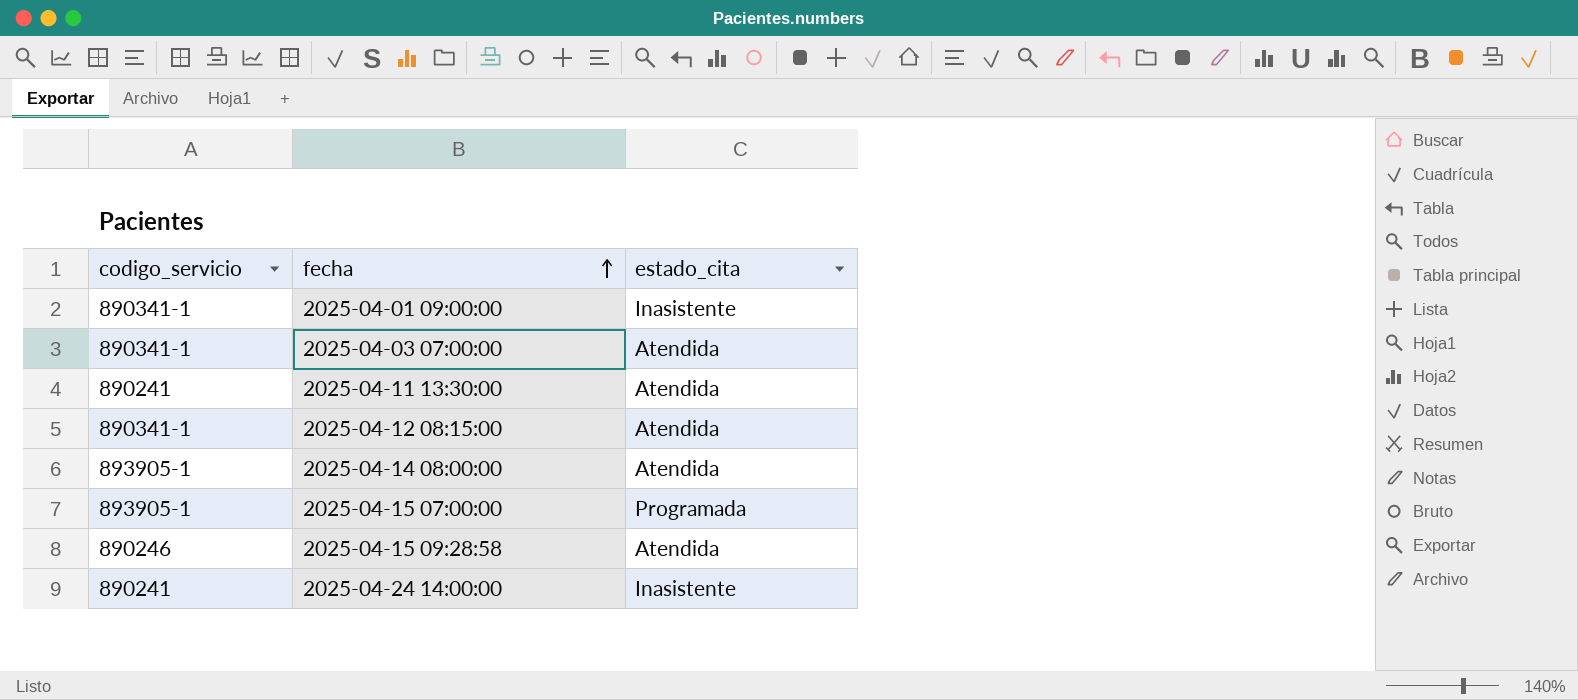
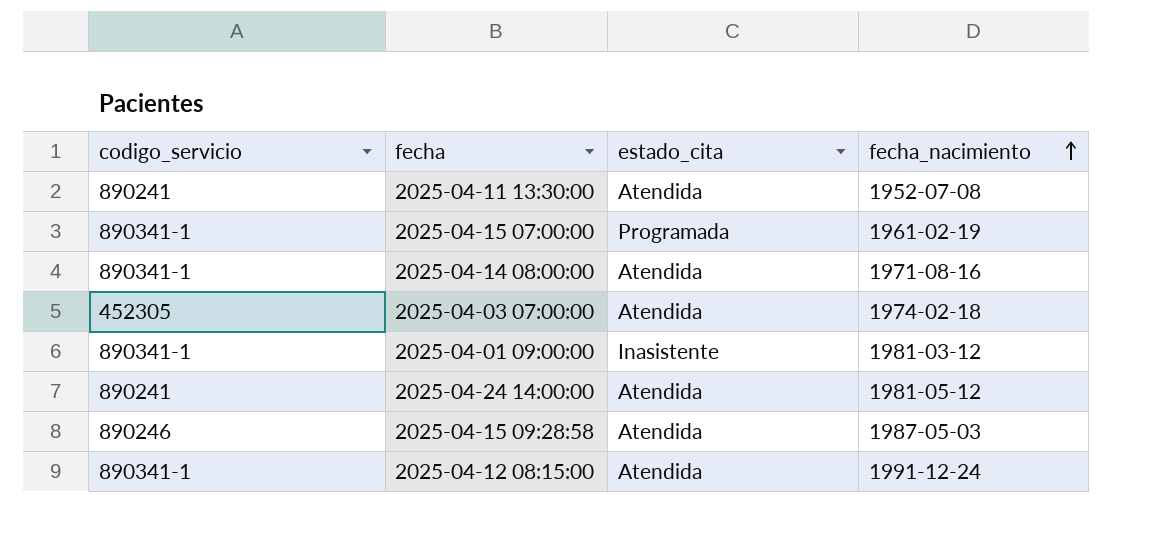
row order: fecha ascending -> fecha_nacimiento ascending
column fecha_nacimiento | position: none -> 4
2025-04-15 07:00:00 | codigo_servicio: 893905-1 -> 890341-1
2025-04-14 08:00:00 | codigo_servicio: 893905-1 -> 890341-1
2025-04-03 07:00:00 | codigo_servicio: 890341-1 -> 452305
2025-04-24 14:00:00 | estado_cita: Inasistente -> Atendida

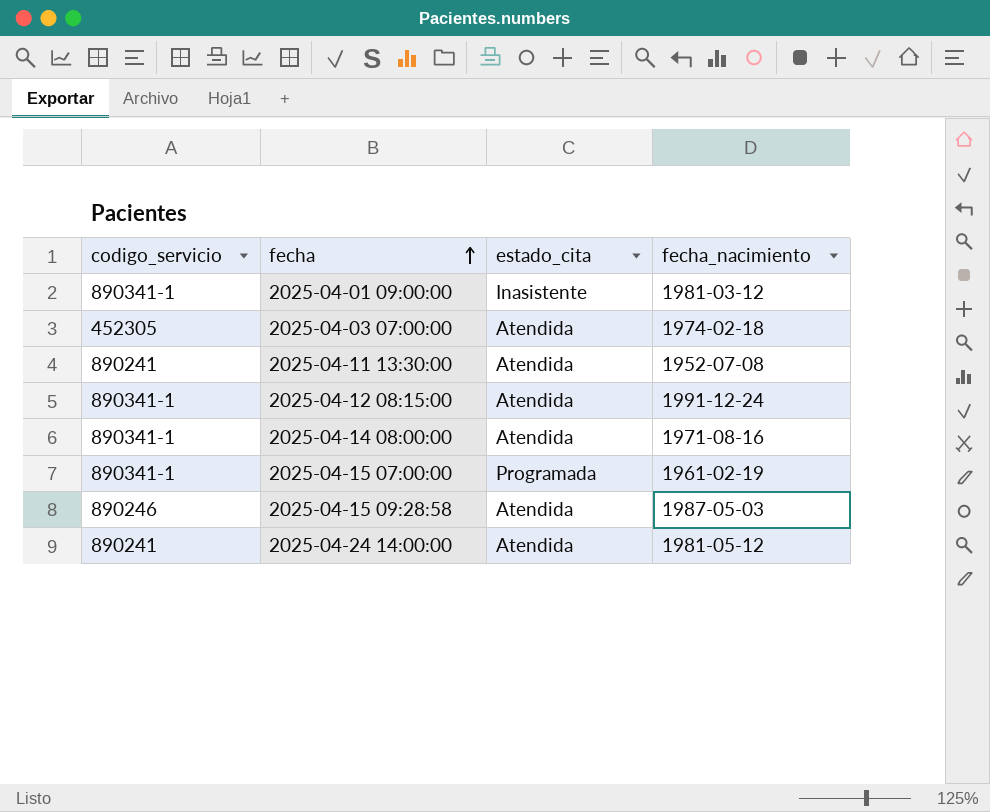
row order: fecha_nacimiento ascending -> fecha ascending

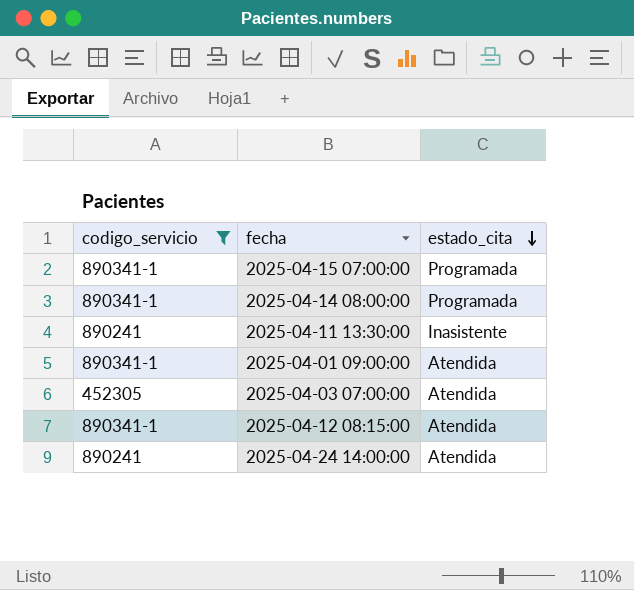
filter: none -> codigo_servicio != 890246
row order: fecha ascending -> estado_cita descending
column fecha_nacimiento | position: 4 -> none
2025-04-14 08:00:00 | estado_cita: Atendida -> Programada
2025-04-11 13:30:00 | estado_cita: Atendida -> Inasistente
2025-04-01 09:00:00 | estado_cita: Inasistente -> Atendida

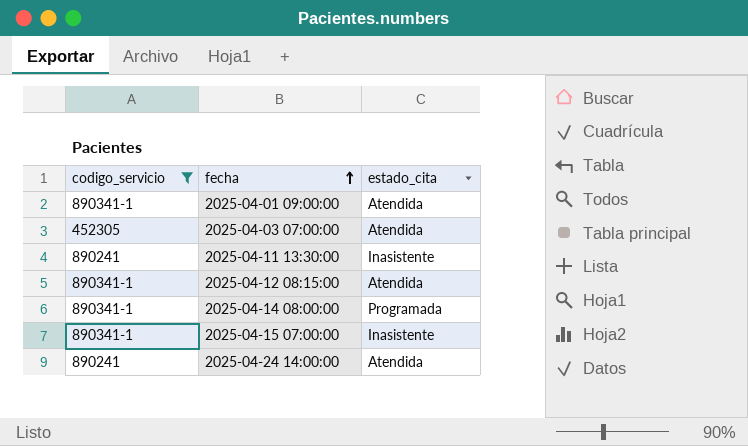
row order: estado_cita descending -> fecha ascending
2025-04-15 07:00:00 | estado_cita: Programada -> Inasistente

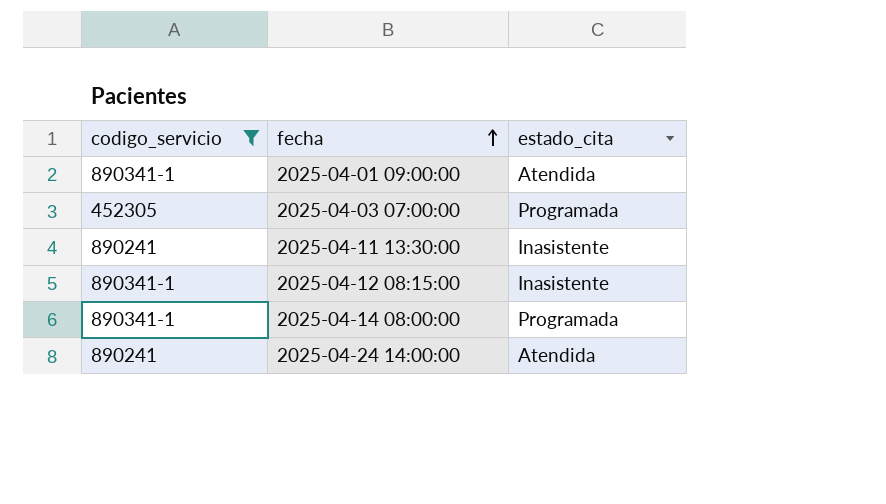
row 2025-04-15 07:00:00: 890341-1 | Inasistente -> none
2025-04-03 07:00:00 | estado_cita: Atendida -> Programada
2025-04-12 08:15:00 | estado_cita: Atendida -> Inasistente

